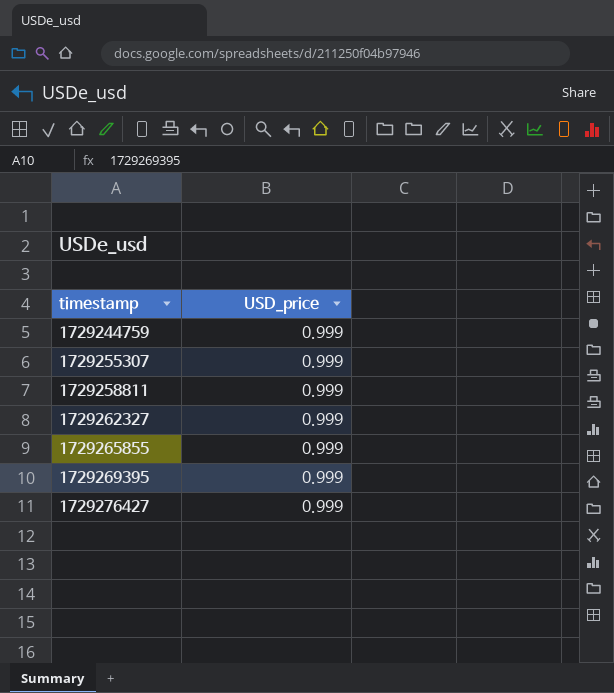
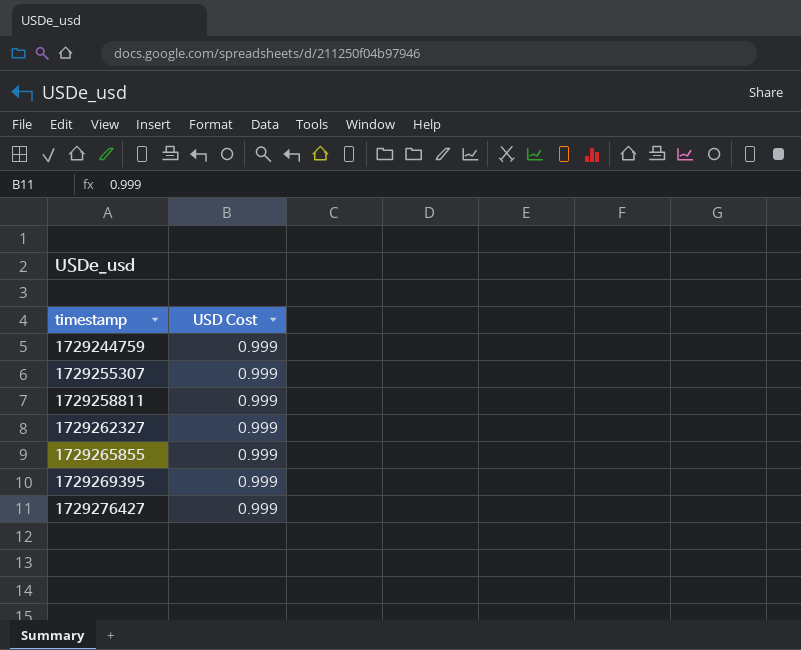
column name: USD_price -> USD Cost

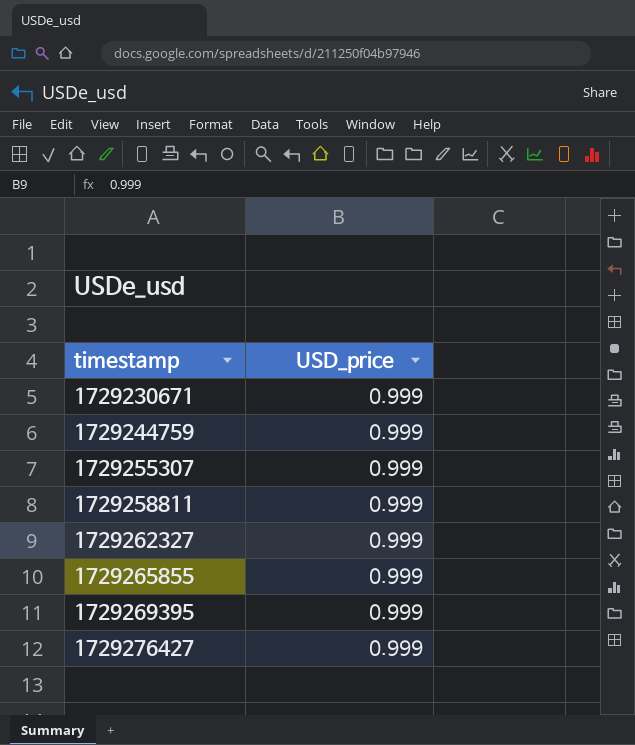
column name: USD Cost -> USD_price
row 1729230671: none -> 0.999

